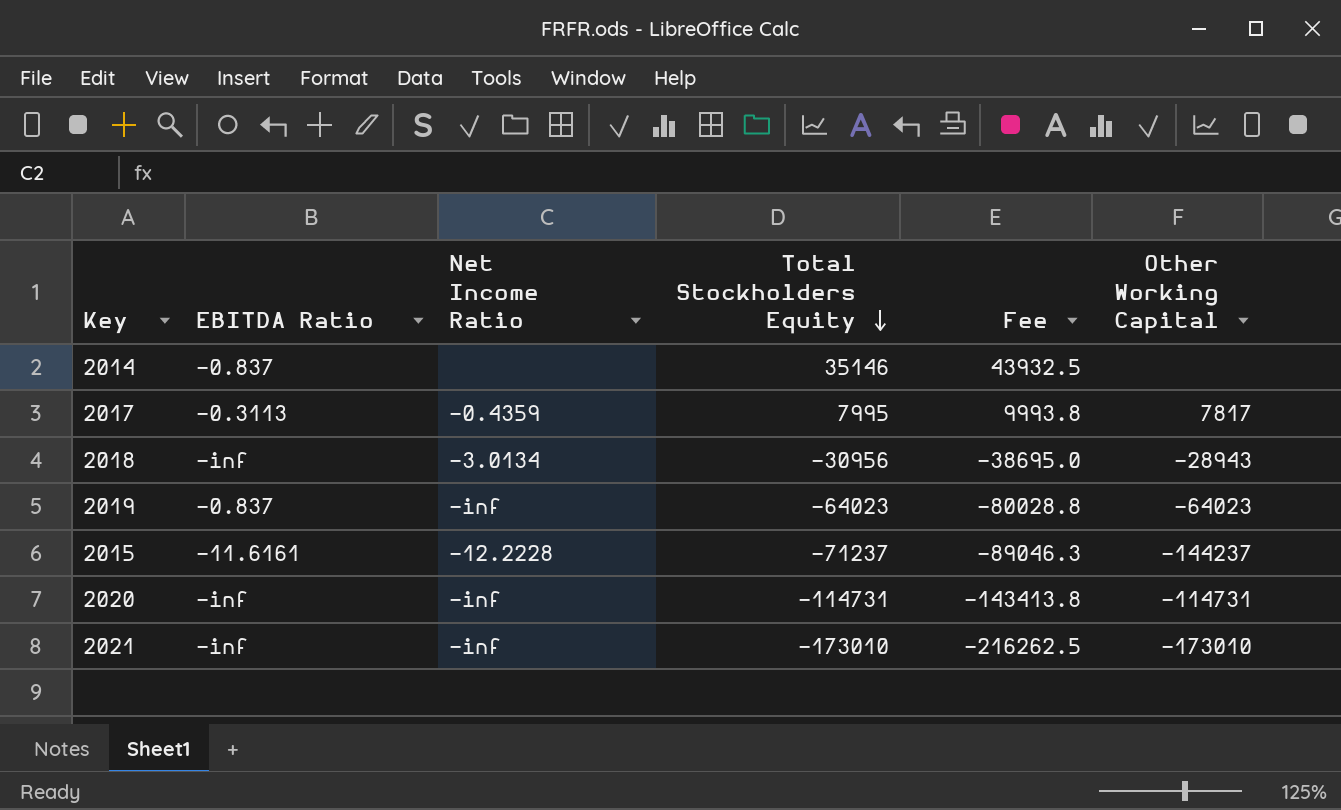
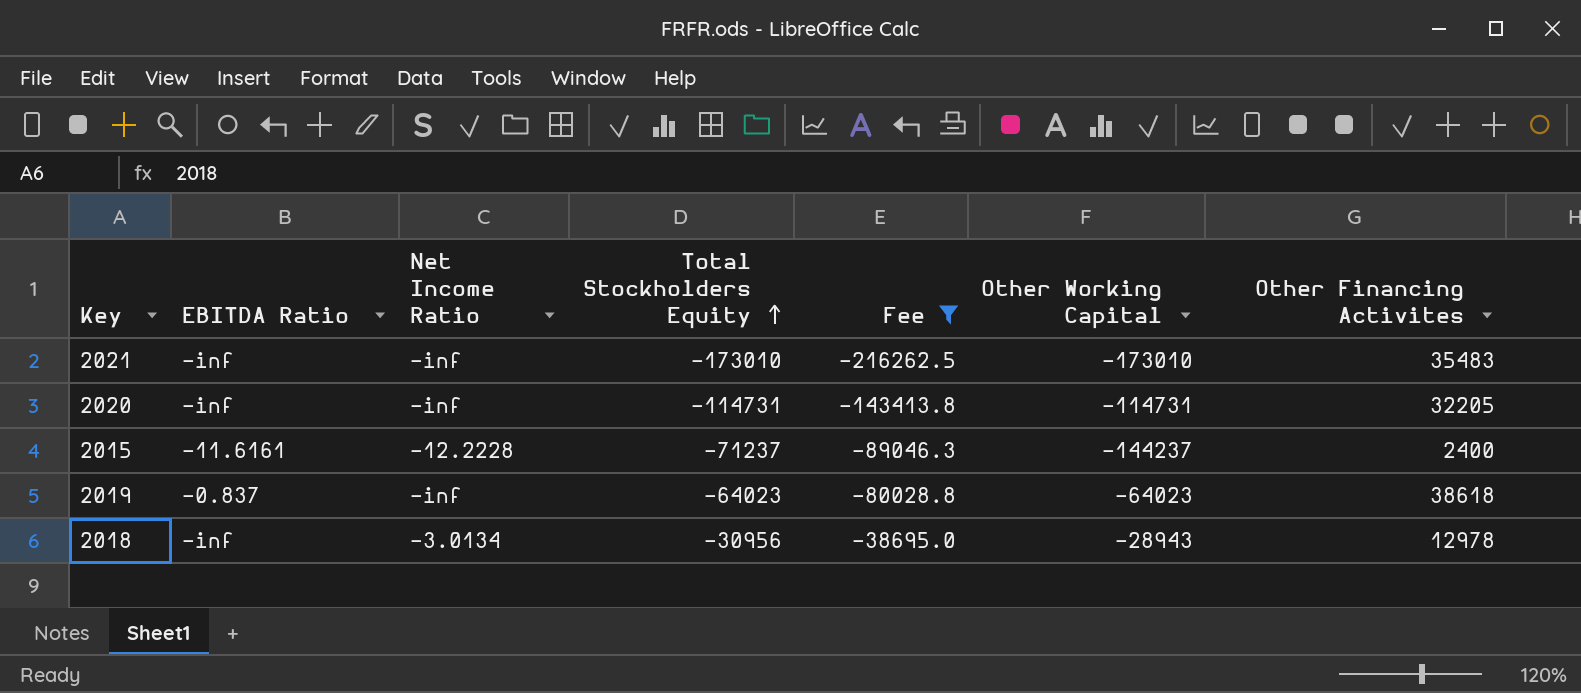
filter: none -> Fee <= -38695.0
row order: Total Stockholders Equity descending -> Total Stockholders Equity ascending
column Other Financing Activites | position: none -> 7

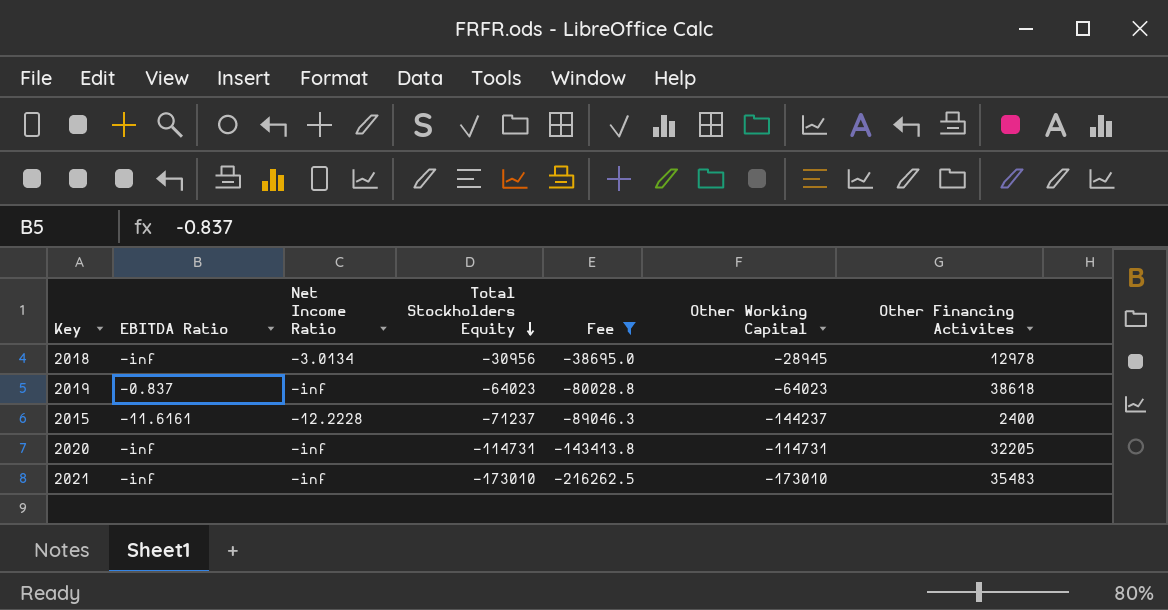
row order: Total Stockholders Equity ascending -> Total Stockholders Equity descending
2018 | Other Working Capital: -28943 -> -28945

